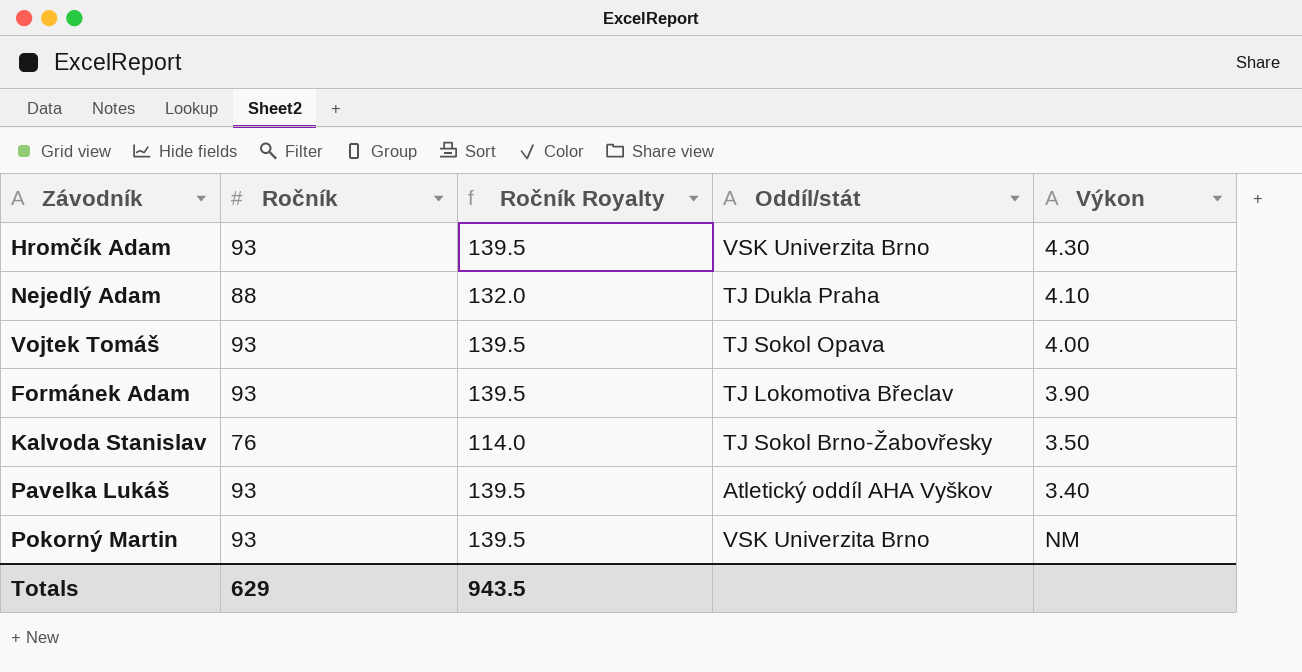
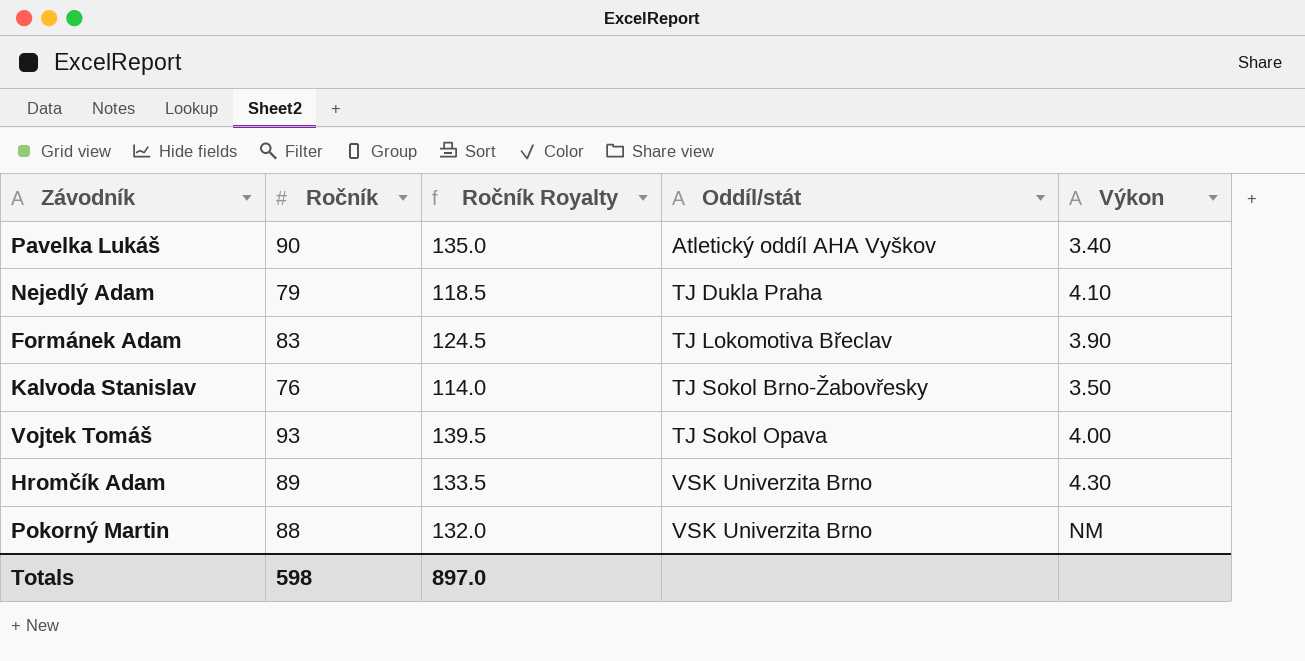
row order: none -> Oddíl/stát ascending
Pavelka Lukáš | Ročník: 93 -> 90
Pavelka Lukáš | Ročník Royalty: 139.5 -> 135.0
Nejedlý Adam | Ročník: 88 -> 79
Nejedlý Adam | Ročník Royalty: 132.0 -> 118.5
Formánek Adam | Ročník: 93 -> 83
Formánek Adam | Ročník Royalty: 139.5 -> 124.5
Hromčík Adam | Ročník: 93 -> 89
Hromčík Adam | Ročník Royalty: 139.5 -> 133.5
Pokorný Martin | Ročník: 93 -> 88
Pokorný Martin | Ročník Royalty: 139.5 -> 132.0
Totals | Ročník: 629 -> 598
Totals | Ročník Royalty: 943.5 -> 897.0

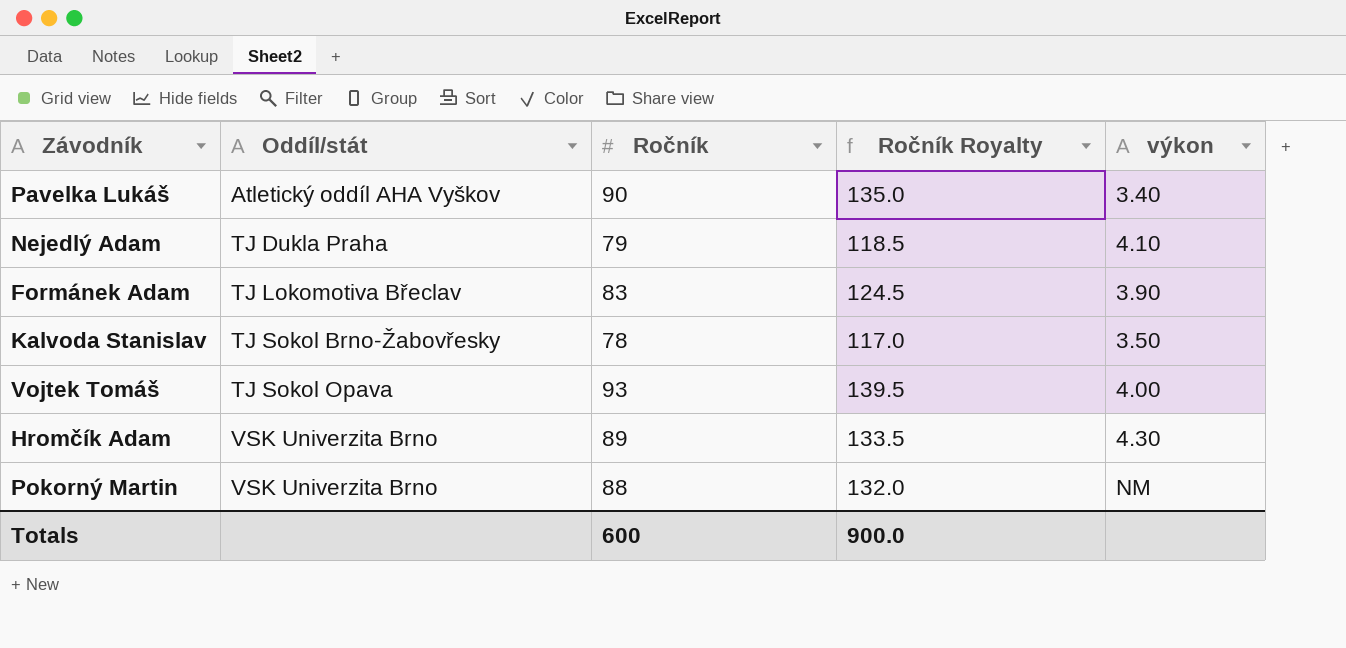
column Oddíl/stát | position: 4 -> 2
column name: Výkon -> výkon
Kalvoda Stanislav | Ročník: 76 -> 78
Kalvoda Stanislav | Ročník Royalty: 114.0 -> 117.0
Totals | Ročník: 598 -> 600
Totals | Ročník Royalty: 897.0 -> 900.0

